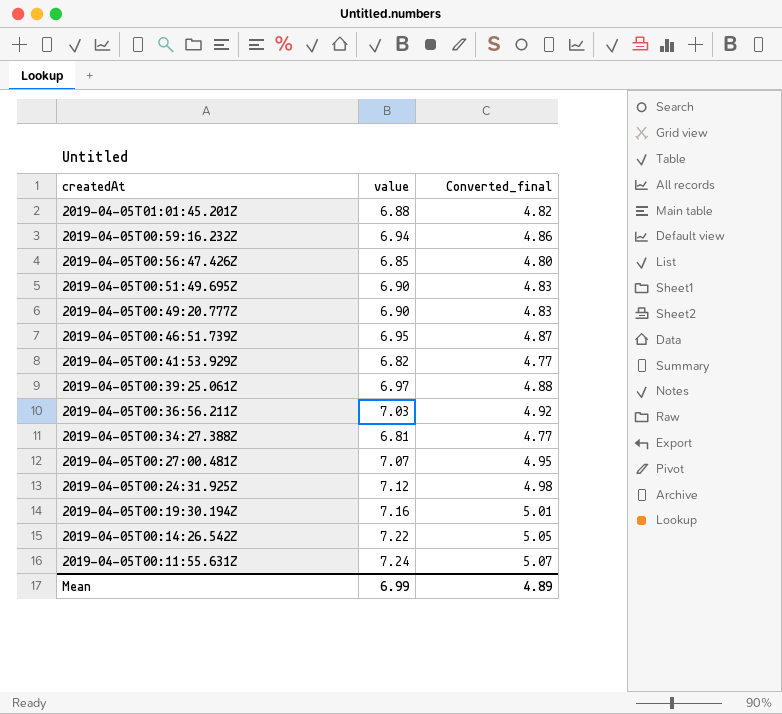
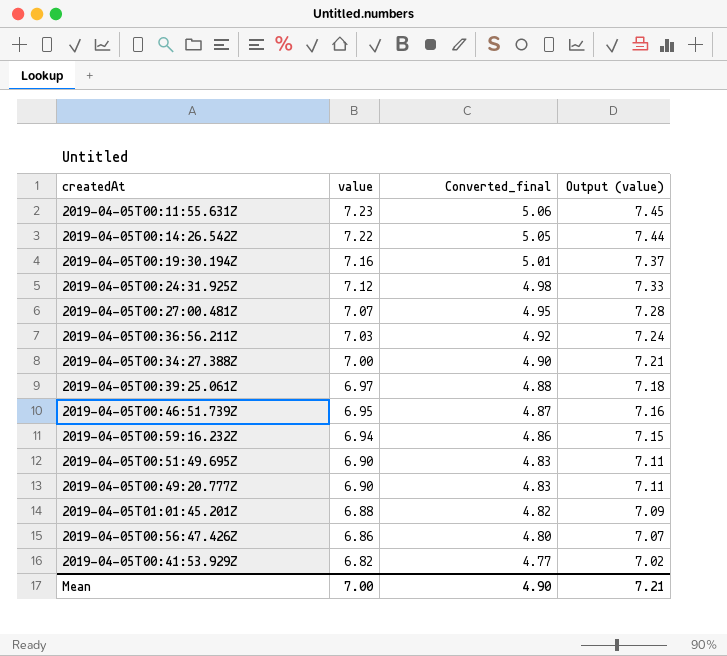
row order: createdAt descending -> value descending
column Output (value) | formula: none -> [value] * 1.03
2019-04-05T00:11:55.631Z | value: 7.24 -> 7.23
2019-04-05T00:11:55.631Z | Converted_final: 5.07 -> 5.06
2019-04-05T00:34:27.388Z | value: 6.81 -> 7.00
2019-04-05T00:34:27.388Z | Converted_final: 4.77 -> 4.90
2019-04-05T00:56:47.426Z | value: 6.85 -> 6.86
Mean | value: 6.99 -> 7.00
Mean | Converted_final: 4.89 -> 4.90

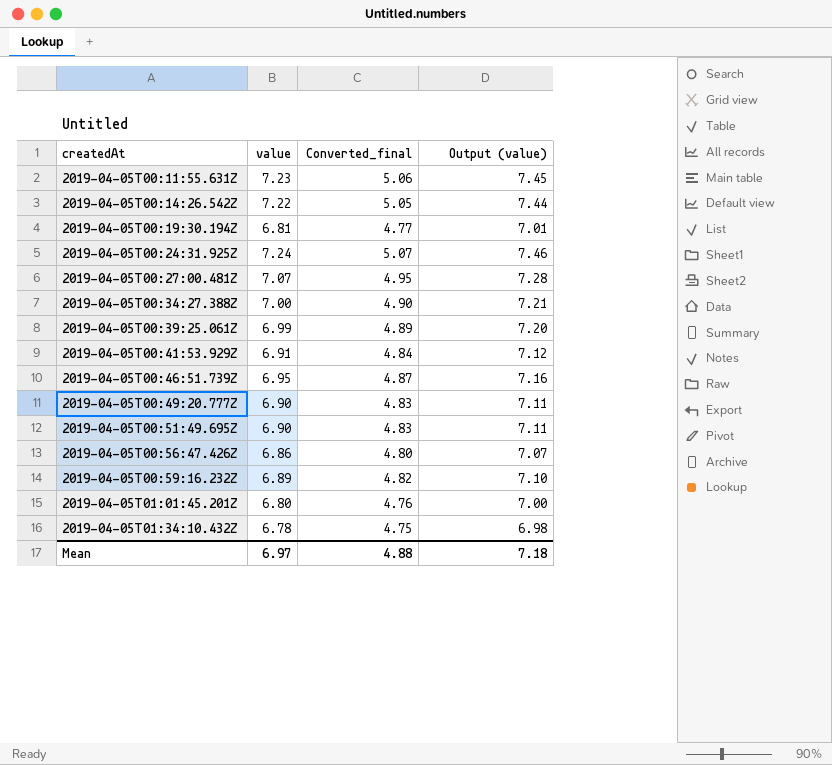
row order: value descending -> createdAt ascending
row 2019-04-05T00:36:56.211Z: 7.03 | 4.92 | 7.24 -> none
2019-04-05T00:19:30.194Z | value: 7.16 -> 6.81
2019-04-05T00:19:30.194Z | Converted_final: 5.01 -> 4.77
2019-04-05T00:19:30.194Z | Output (value): 7.37 -> 7.01
2019-04-05T00:24:31.925Z | value: 7.12 -> 7.24
2019-04-05T00:24:31.925Z | Converted_final: 4.98 -> 5.07
2019-04-05T00:24:31.925Z | Output (value): 7.33 -> 7.46
2019-04-05T00:39:25.061Z | value: 6.97 -> 6.99
2019-04-05T00:39:25.061Z | Converted_final: 4.88 -> 4.89
2019-04-05T00:39:25.061Z | Output (value): 7.18 -> 7.20
2019-04-05T00:41:53.929Z | value: 6.82 -> 6.91
2019-04-05T00:41:53.929Z | Converted_final: 4.77 -> 4.84
2019-04-05T00:41:53.929Z | Output (value): 7.02 -> 7.12
2019-04-05T00:59:16.232Z | value: 6.94 -> 6.89
2019-04-05T00:59:16.232Z | Converted_final: 4.86 -> 4.82
2019-04-05T00:59:16.232Z | Output (value): 7.15 -> 7.10
2019-04-05T01:01:45.201Z | value: 6.88 -> 6.80
2019-04-05T01:01:45.201Z | Converted_final: 4.82 -> 4.76
2019-04-05T01:01:45.201Z | Output (value): 7.09 -> 7.00
row 2019-04-05T01:34:10.432Z: none -> 6.78 | 4.75 | 6.98
Mean | value: 7.00 -> 6.97
Mean | Converted_final: 4.90 -> 4.88
Mean | Output (value): 7.21 -> 7.18

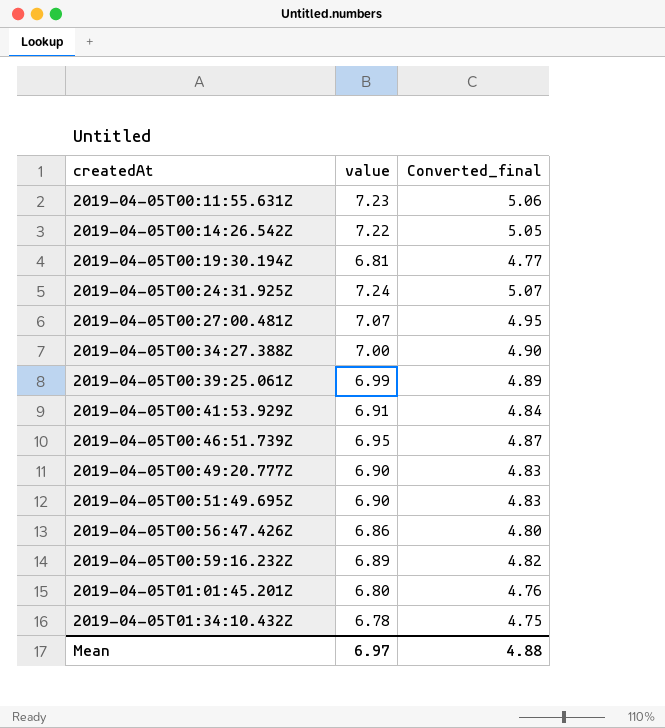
column Output (value) | formula: [value] * 1.03 -> none

